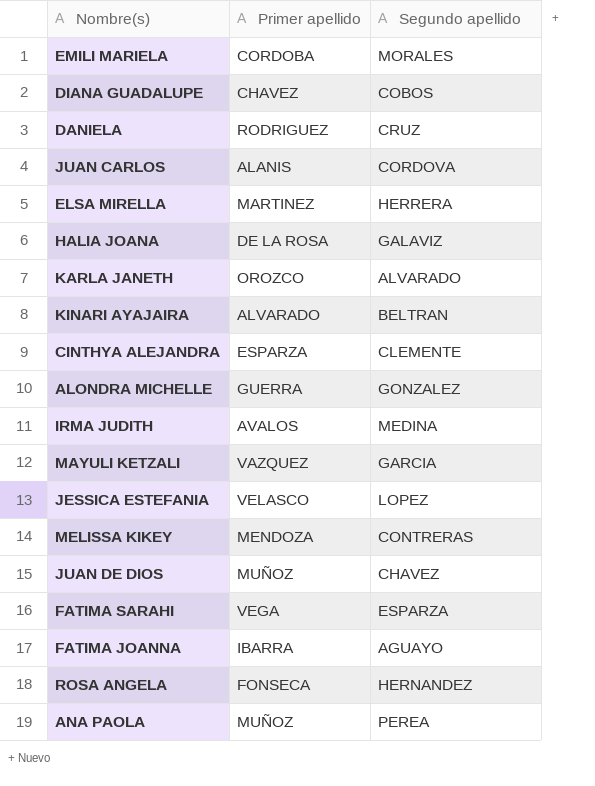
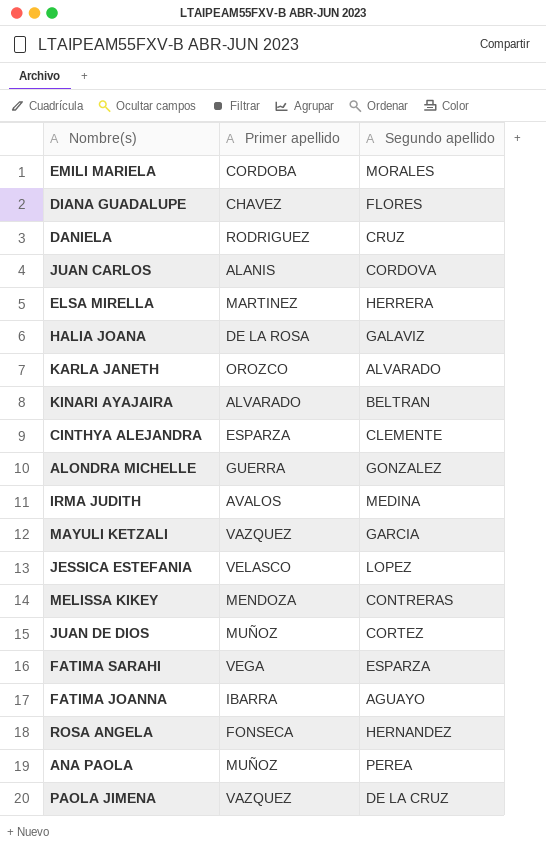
DIANA GUADALUPE | Segundo apellido: COBOS -> FLORES
JUAN DE DIOS | Segundo apellido: CHAVEZ -> CORTEZ
row PAOLA JIMENA: none -> VAZQUEZ | DE LA CRUZ

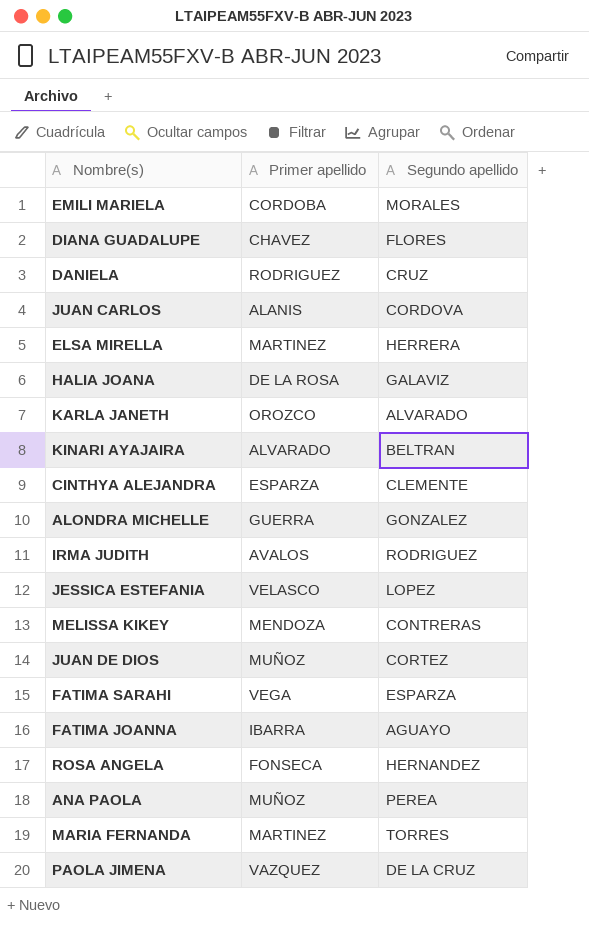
row MAYULI KETZALI: VAZQUEZ | GARCIA -> none
IRMA JUDITH | Segundo apellido: MEDINA -> RODRIGUEZ
row MARIA FERNANDA: none -> MARTINEZ | TORRES

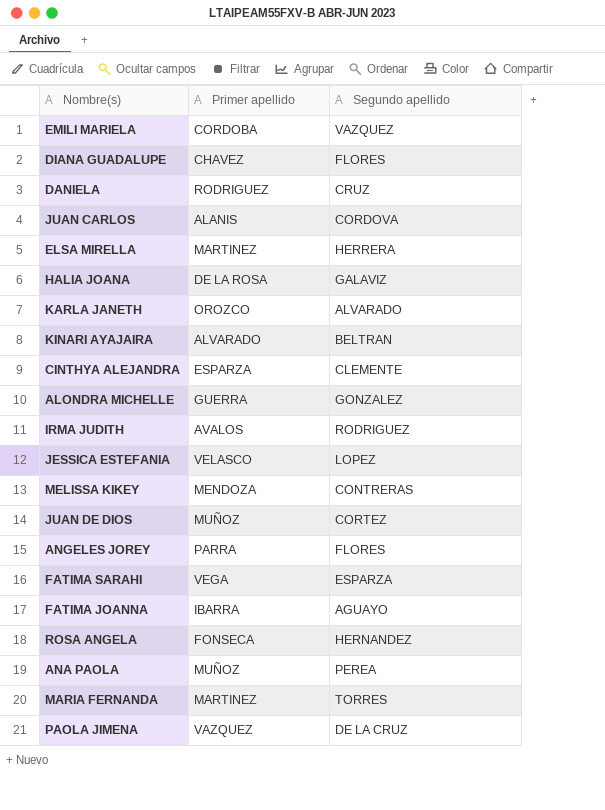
EMILI MARIELA | Segundo apellido: MORALES -> VAZQUEZ
row ANGELES JOREY: none -> PARRA | FLORES

